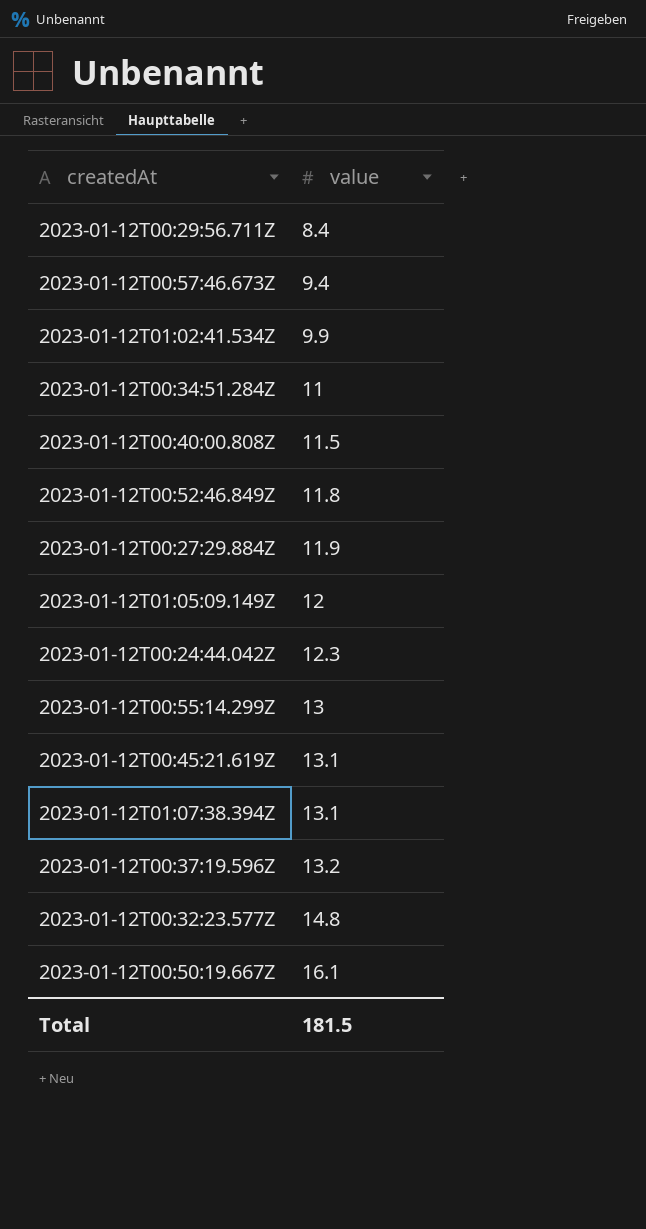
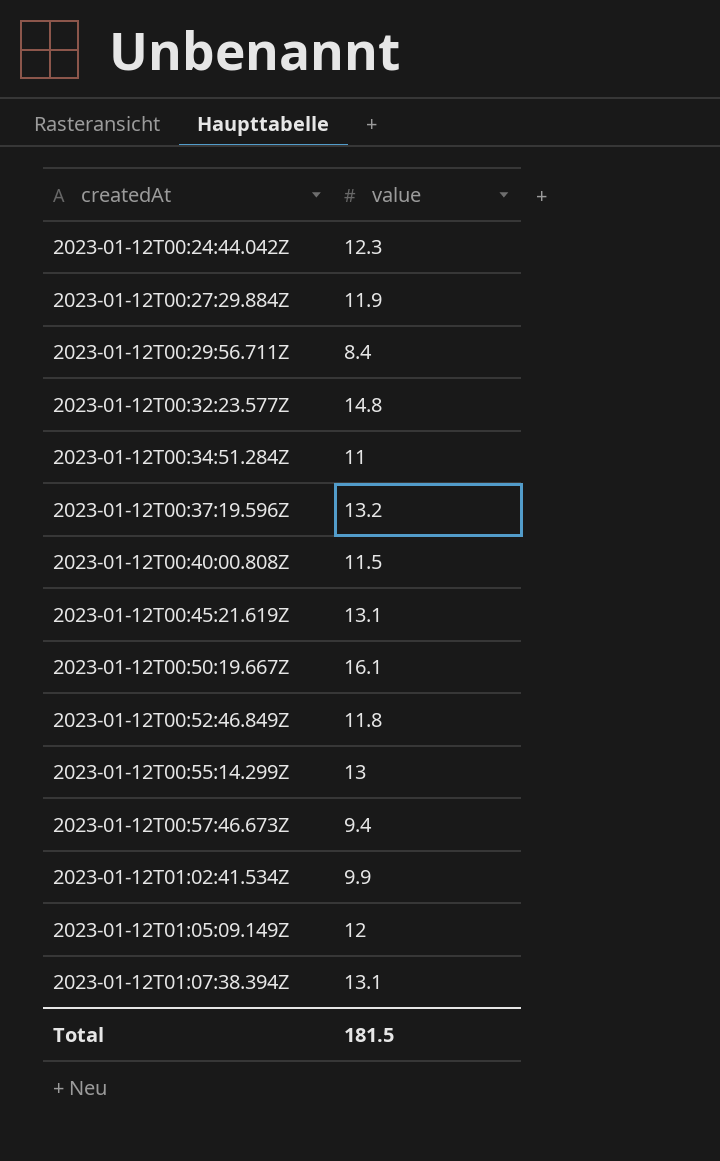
row order: value ascending -> createdAt ascending

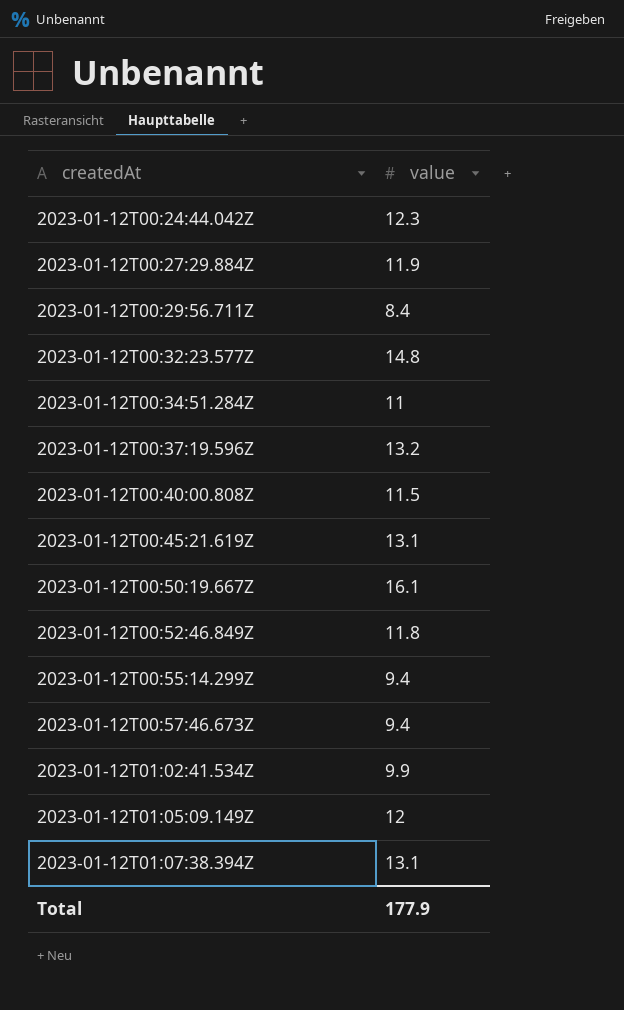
2023-01-12T00:55:14.299Z | value: 13 -> 9.4
Total | value: 181.5 -> 177.9

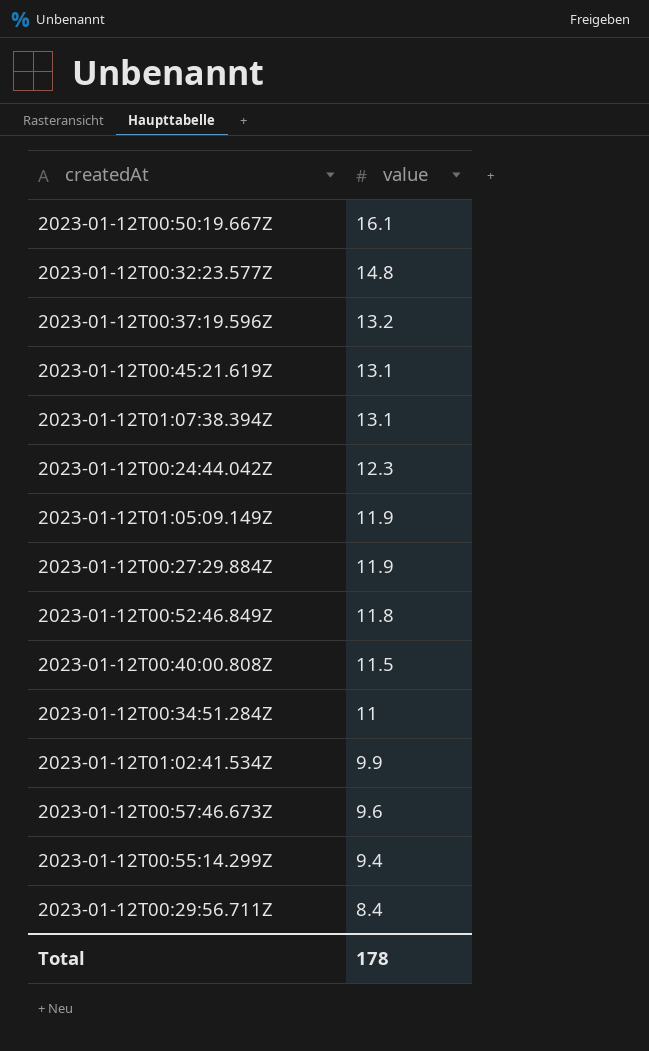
row order: createdAt ascending -> value descending
2023-01-12T01:05:09.149Z | value: 12 -> 11.9
2023-01-12T00:57:46.673Z | value: 9.4 -> 9.6
Total | value: 177.9 -> 178

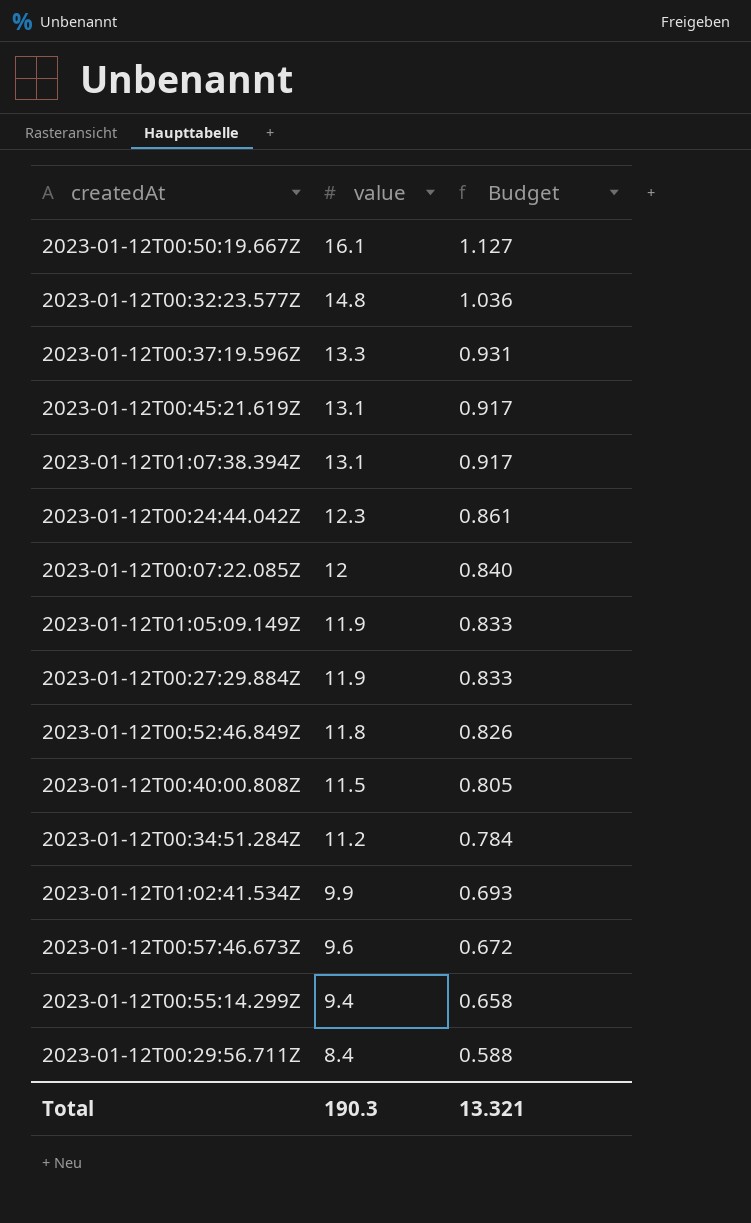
column Budget | formula: none -> [value] * 0.07
2023-01-12T00:37:19.596Z | value: 13.2 -> 13.3
row 2023-01-12T00:07:22.085Z: none -> 12 | 0.840
2023-01-12T00:34:51.284Z | value: 11 -> 11.2
Total | value: 178 -> 190.3

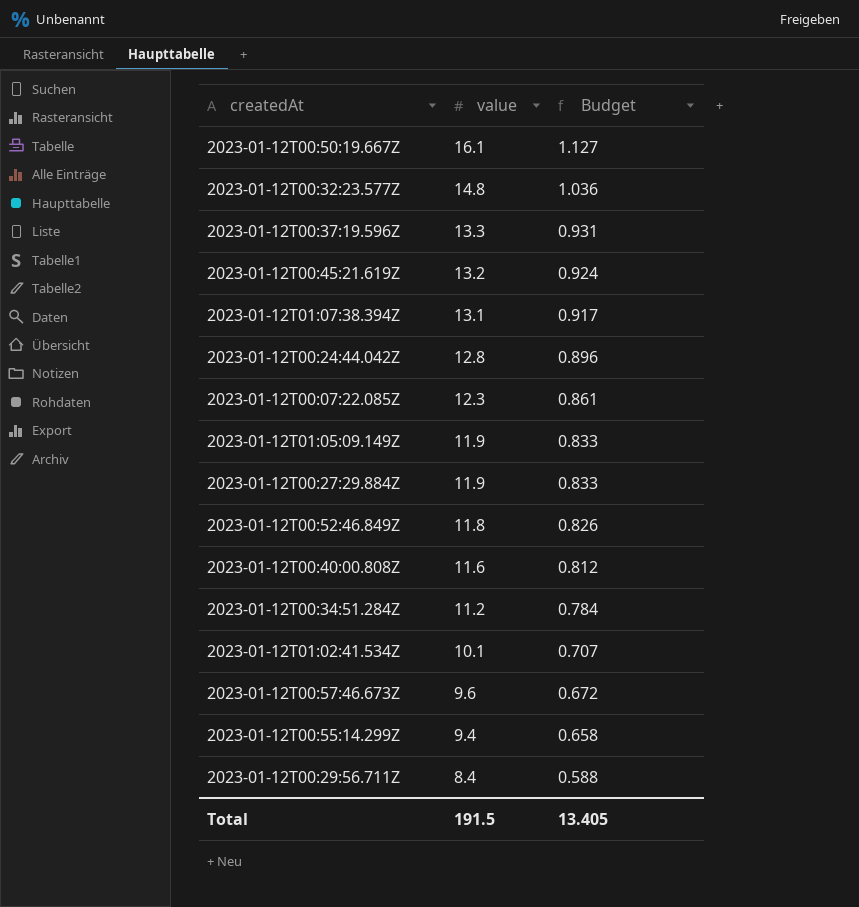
2023-01-12T00:45:21.619Z | value: 13.1 -> 13.2
2023-01-12T00:45:21.619Z | Budget: 0.917 -> 0.924
2023-01-12T00:24:44.042Z | value: 12.3 -> 12.8
2023-01-12T00:24:44.042Z | Budget: 0.861 -> 0.896
2023-01-12T00:07:22.085Z | value: 12 -> 12.3
2023-01-12T00:07:22.085Z | Budget: 0.840 -> 0.861
2023-01-12T00:40:00.808Z | value: 11.5 -> 11.6
2023-01-12T00:40:00.808Z | Budget: 0.805 -> 0.812
2023-01-12T01:02:41.534Z | value: 9.9 -> 10.1
2023-01-12T01:02:41.534Z | Budget: 0.693 -> 0.707
Total | value: 190.3 -> 191.5
Total | Budget: 13.321 -> 13.405

